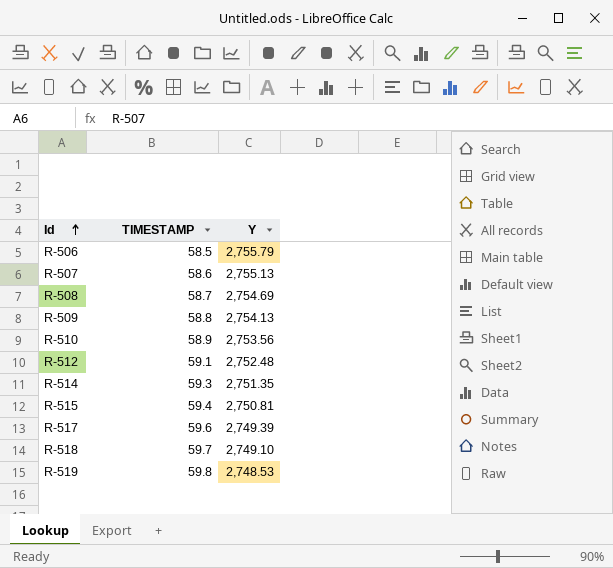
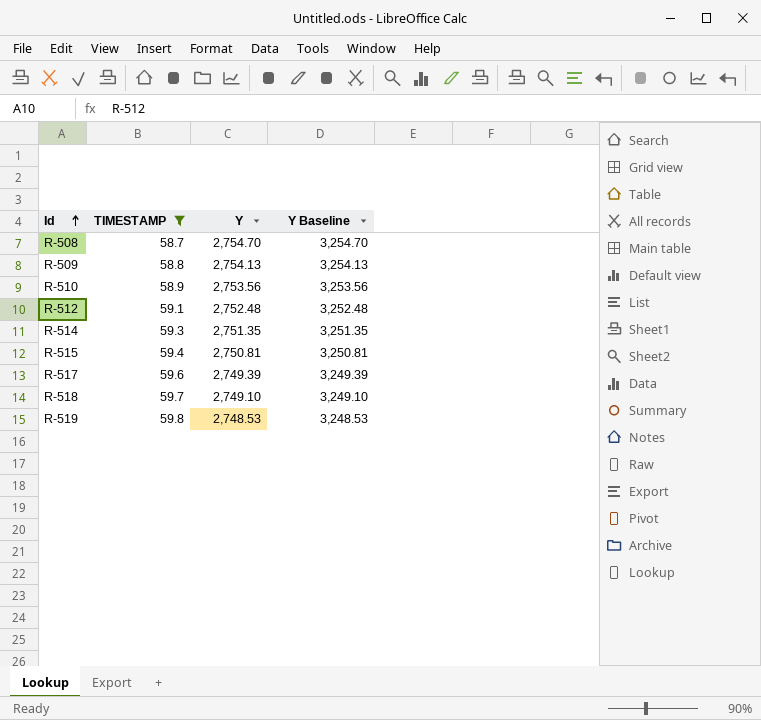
filter: none -> TIMESTAMP >= 58.7
column Y Baseline | formula: none -> [Y] + 500
R-508 | Y: 2,754.69 -> 2,754.70

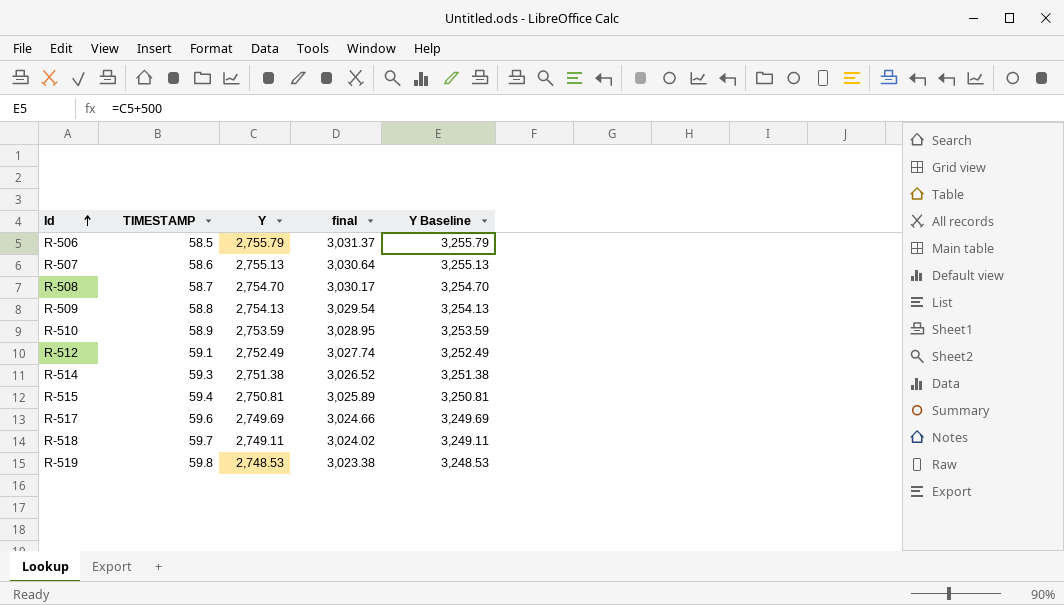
filter: TIMESTAMP >= 58.7 -> none
column final | formula: none -> [Y] * 1.1
R-510 | Y: 2,753.56 -> 2,753.59
R-510 | Y Baseline: 3,253.56 -> 3,253.59
R-512 | Y: 2,752.48 -> 2,752.49
R-512 | Y Baseline: 3,252.48 -> 3,252.49
R-514 | Y: 2,751.35 -> 2,751.38
R-514 | Y Baseline: 3,251.35 -> 3,251.38
R-517 | Y: 2,749.39 -> 2,749.69
R-517 | Y Baseline: 3,249.39 -> 3,249.69
R-518 | Y: 2,749.10 -> 2,749.11
R-518 | Y Baseline: 3,249.10 -> 3,249.11

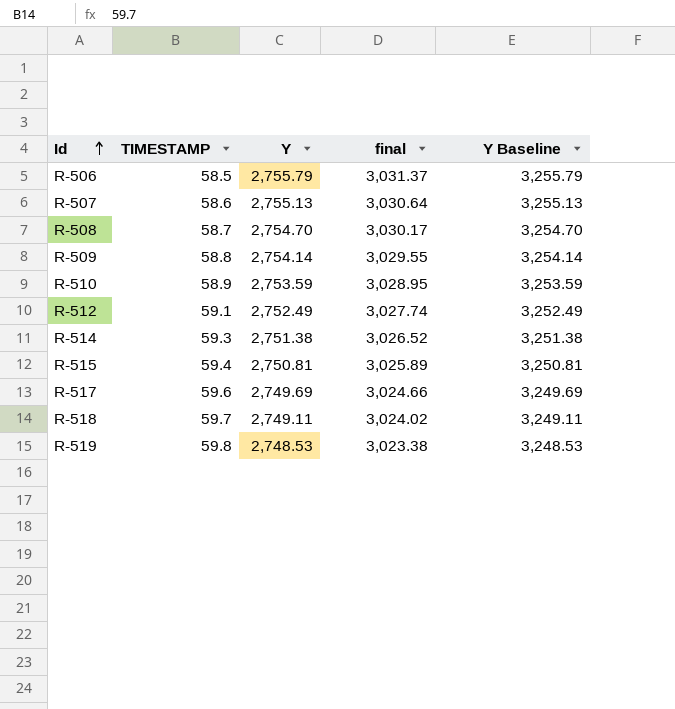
R-509 | Y: 2,754.13 -> 2,754.14
R-509 | final: 3,029.54 -> 3,029.55
R-509 | Y Baseline: 3,254.13 -> 3,254.14

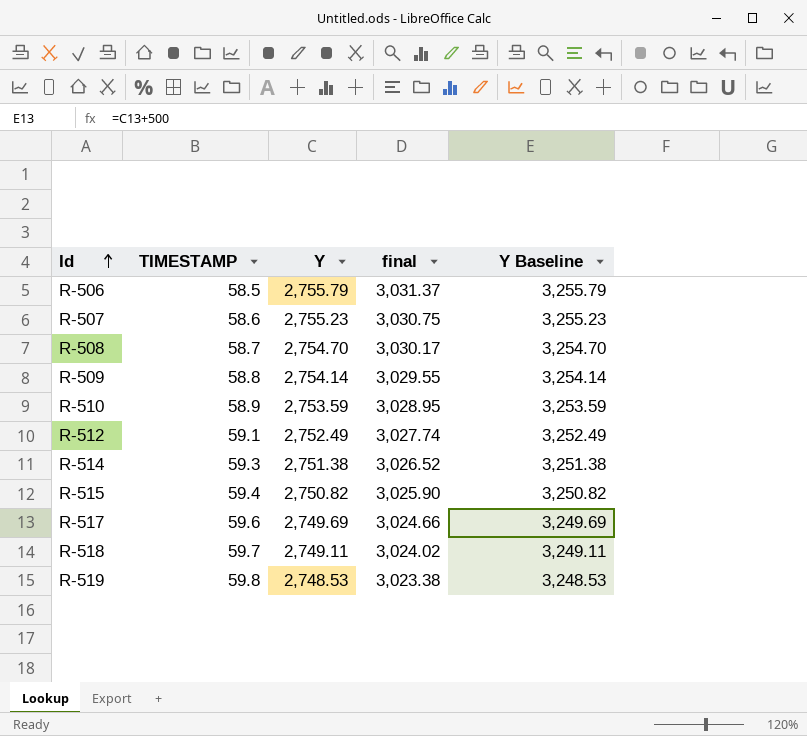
R-507 | Y: 2,755.13 -> 2,755.23
R-507 | final: 3,030.64 -> 3,030.75
R-507 | Y Baseline: 3,255.13 -> 3,255.23
R-515 | Y: 2,750.81 -> 2,750.82
R-515 | final: 3,025.89 -> 3,025.90
R-515 | Y Baseline: 3,250.81 -> 3,250.82

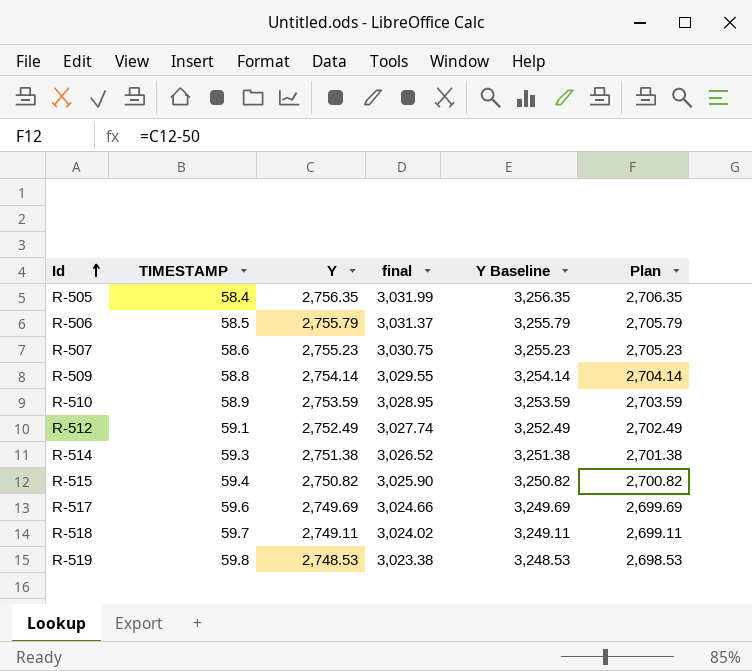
column Plan | formula: none -> [Y] - 50
row R-508: 58.7 | 2,754.70 | 3,030.17 | 3,254.70 -> none
row R-505: none -> 58.4 | 2,756.35 | 3,031.99 | 3,256.35 | 2,706.35

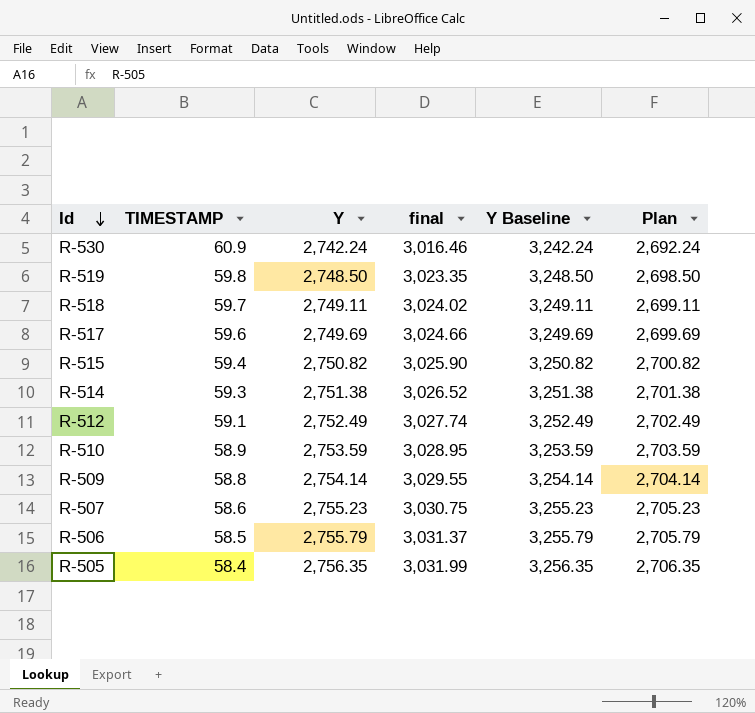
row order: Id ascending -> Id descending
row R-530: none -> 60.9 | 2,742.24 | 3,016.46 | 3,242.24 | 2,692.24
R-519 | Y: 2,748.53 -> 2,748.50
R-519 | final: 3,023.38 -> 3,023.35
R-519 | Y Baseline: 3,248.53 -> 3,248.50
R-519 | Plan: 2,698.53 -> 2,698.50

